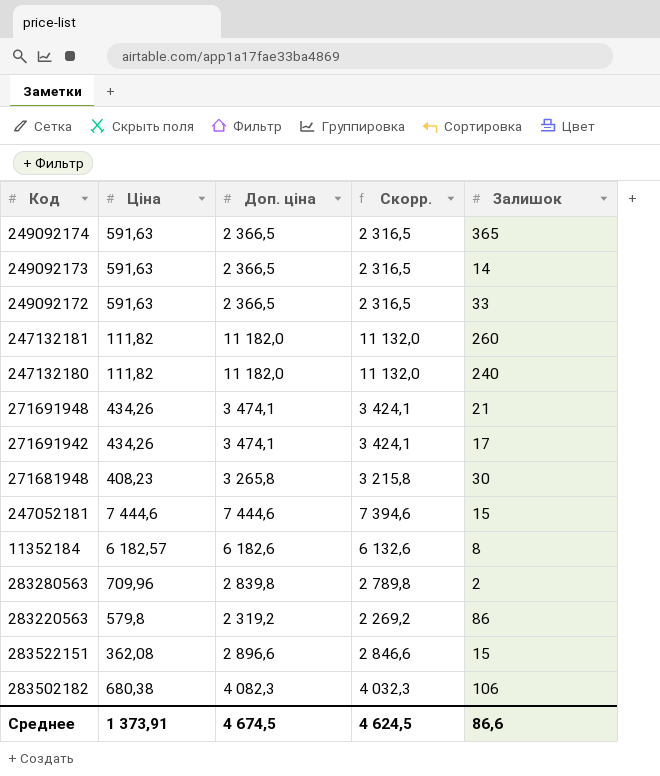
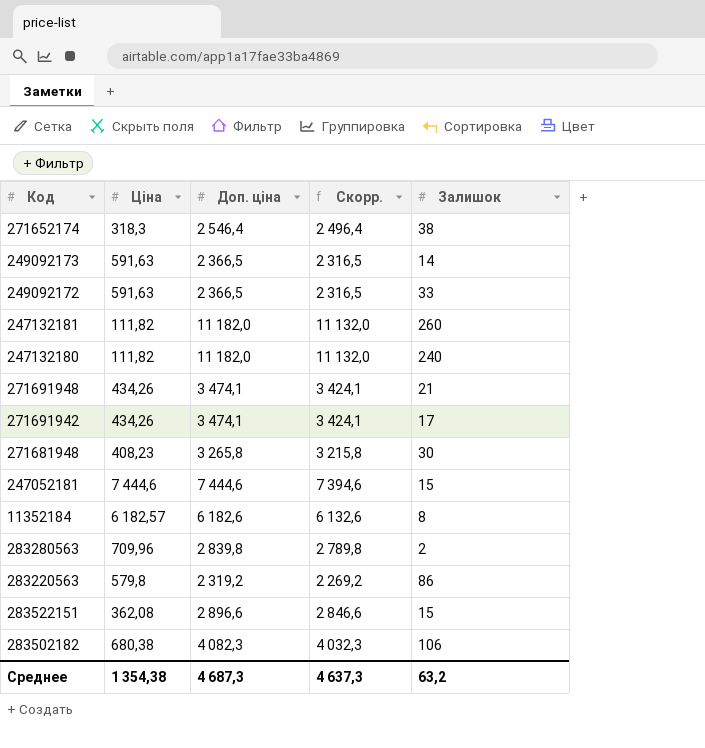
row 249092174: 591,63 | 2 366,5 | 2 316,5 | 365 -> none
row 271652174: none -> 318,3 | 2 546,4 | 2 496,4 | 38
Среднее | Ціна: 1 373,91 -> 1 354,38
Среднее | Доп. ціна: 4 674,5 -> 4 687,3
Среднее | Скорр.: 4 624,5 -> 4 637,3
Среднее | Залишок: 86,6 -> 63,2

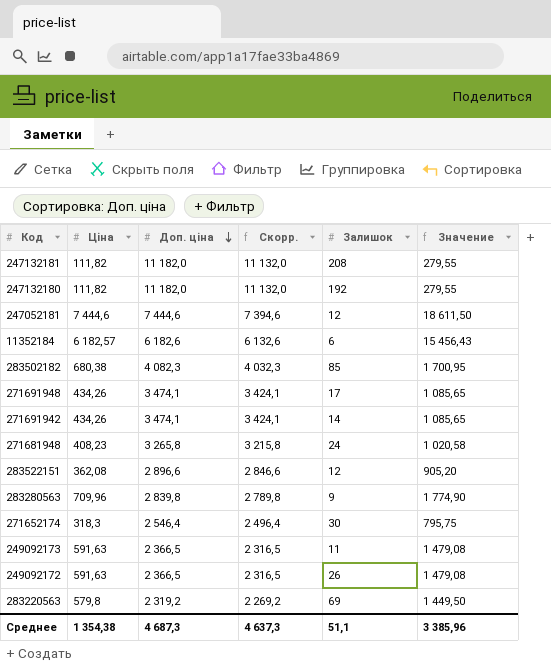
row order: none -> Доп. ціна descending
column Значение | formula: none -> [Ціна] * 2,5
247132181 | Залишок: 260 -> 208
247132180 | Залишок: 240 -> 192
247052181 | Залишок: 15 -> 12
11352184 | Залишок: 8 -> 6
283502182 | Залишок: 106 -> 85
271691948 | Залишок: 21 -> 17
271691942 | Залишок: 17 -> 14
271681948 | Залишок: 30 -> 24
283522151 | Залишок: 15 -> 12
283280563 | Залишок: 2 -> 9
271652174 | Залишок: 38 -> 30
249092173 | Залишок: 14 -> 11
249092172 | Залишок: 33 -> 26
283220563 | Залишок: 86 -> 69
Среднее | Залишок: 63,2 -> 51,1

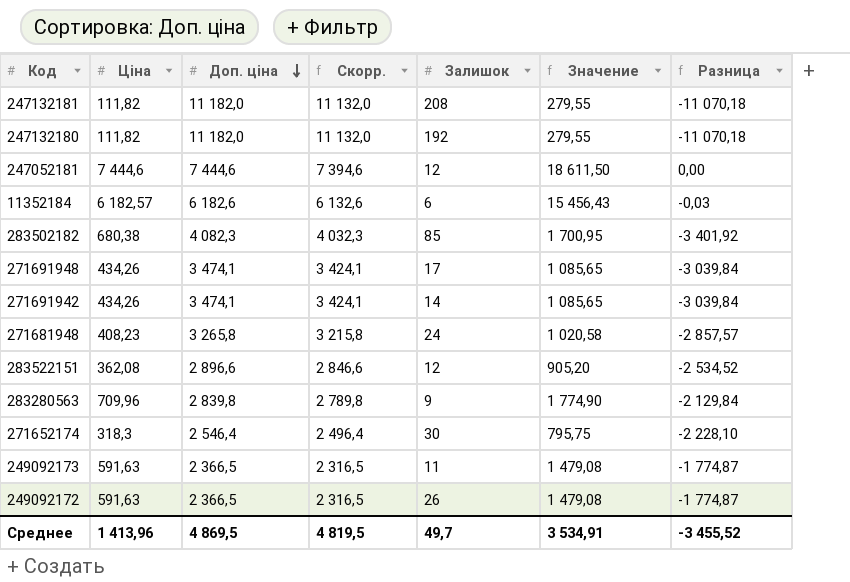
column Разница | formula: none -> [Ціна] - [Доп. ціна]
row 283220563: 579,8 | 2 319,2 | 2 269,2 | 69 | 1 449,50 -> none
Среднее | Ціна: 1 354,38 -> 1 413,96
Среднее | Доп. ціна: 4 687,3 -> 4 869,5
Среднее | Скорр.: 4 637,3 -> 4 819,5
Среднее | Залишок: 51,1 -> 49,7
Среднее | Значение: 3 385,96 -> 3 534,91

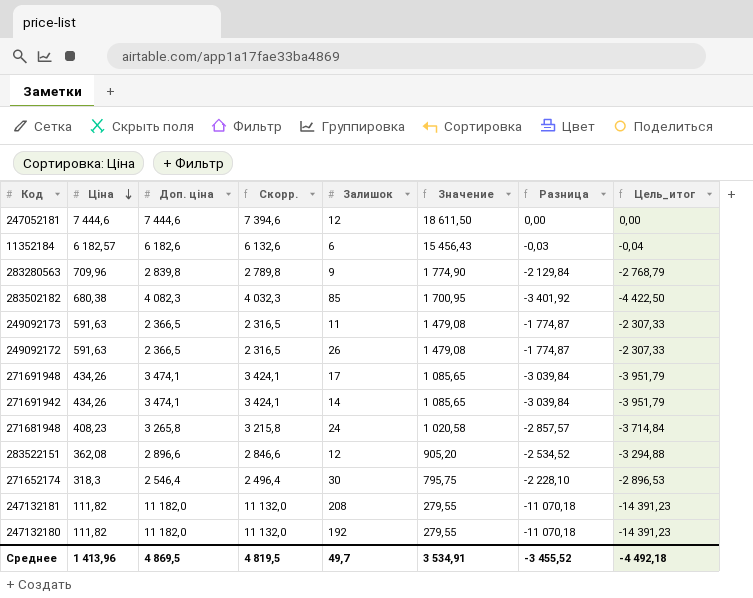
row order: Доп. ціна descending -> Ціна descending
column Цель_итог | formula: none -> [Разница] * 1,3

